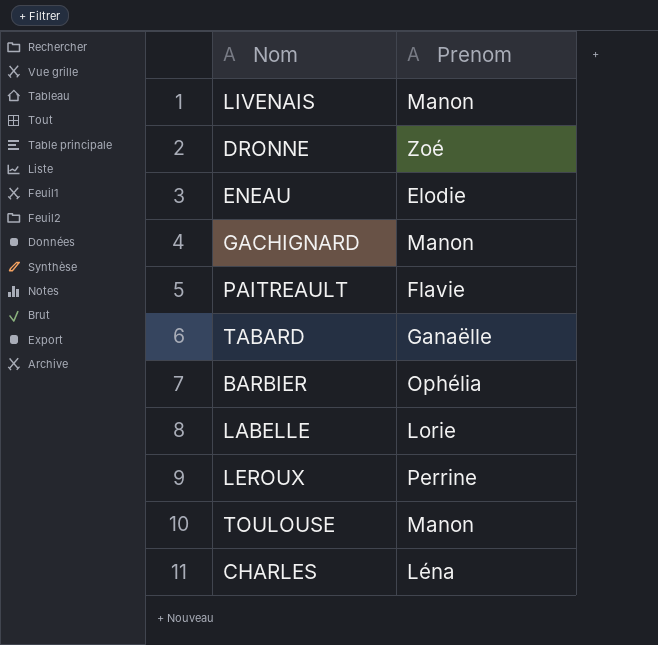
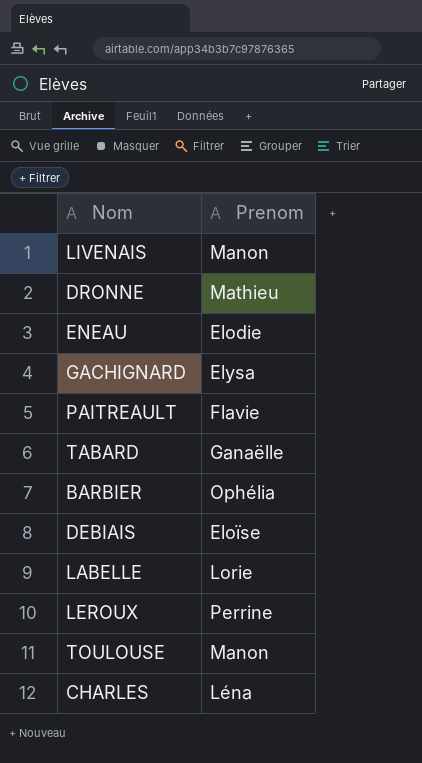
DRONNE | Prenom: Zoé -> Mathieu
GACHIGNARD | Prenom: Manon -> Elysa
row DEBIAIS: none -> Eloïse

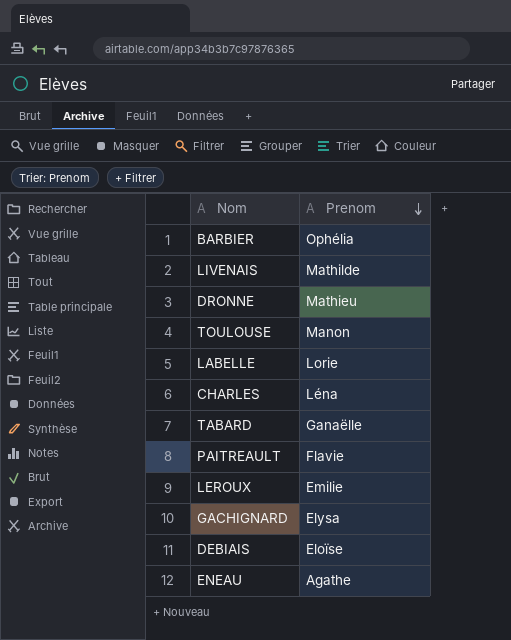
row order: none -> Prenom descending
LIVENAIS | Prenom: Manon -> Mathilde
LEROUX | Prenom: Perrine -> Emilie
ENEAU | Prenom: Elodie -> Agathe

